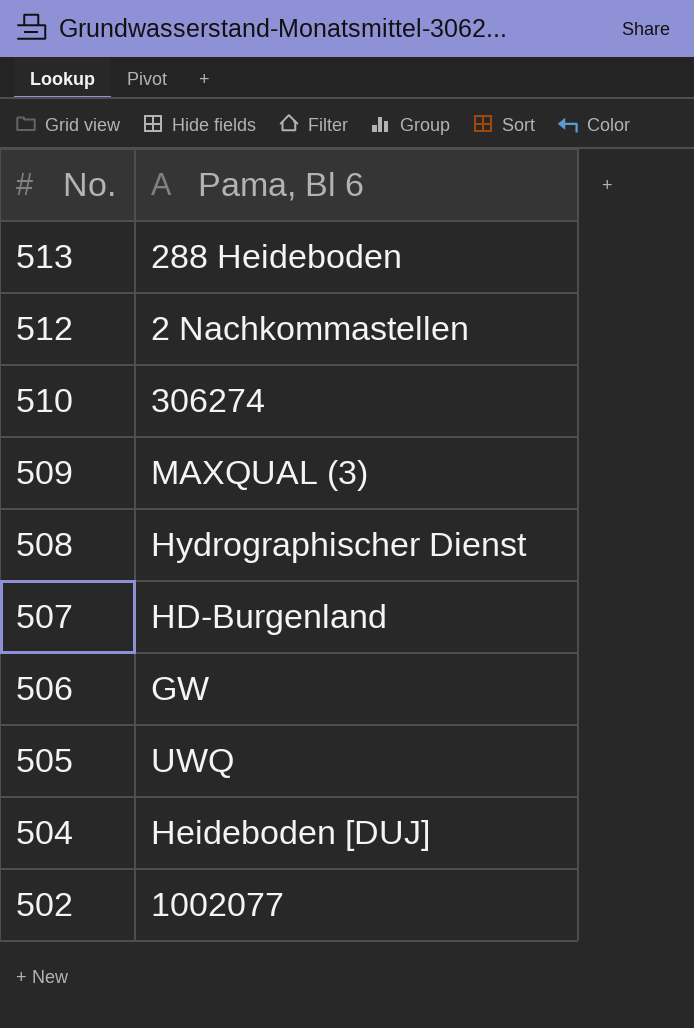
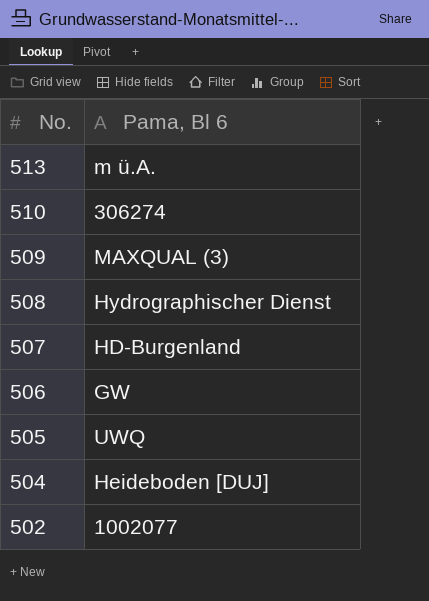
row 512: 2 Nachkommastellen -> none
513 | Pama, Bl 6: 288 Heideboden -> m ü.A.

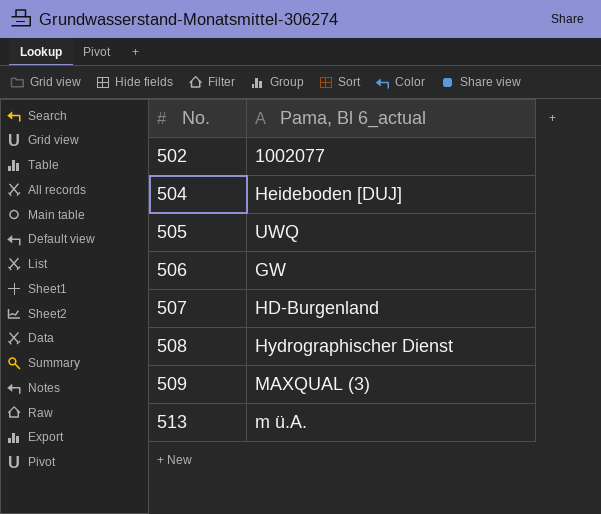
row order: No. descending -> No. ascending
column name: Pama, Bl 6 -> Pama, Bl 6_actual
row 510: 306274 -> none

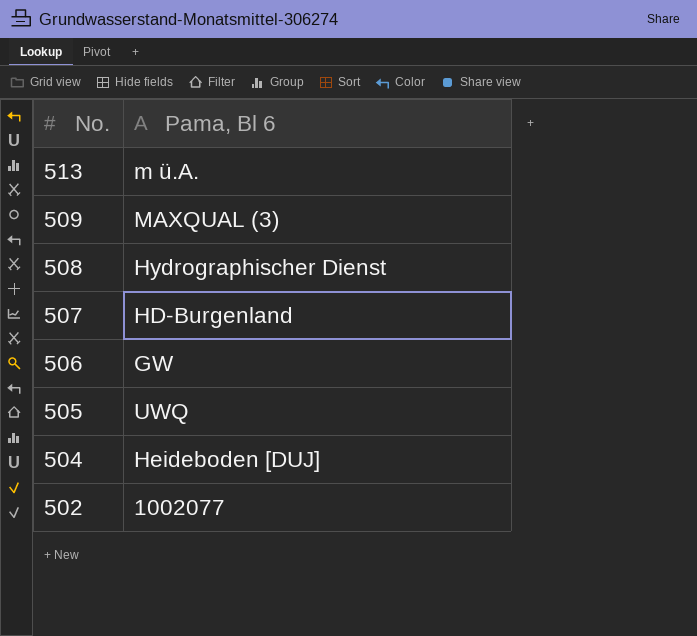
row order: No. ascending -> No. descending
column name: Pama, Bl 6_actual -> Pama, Bl 6

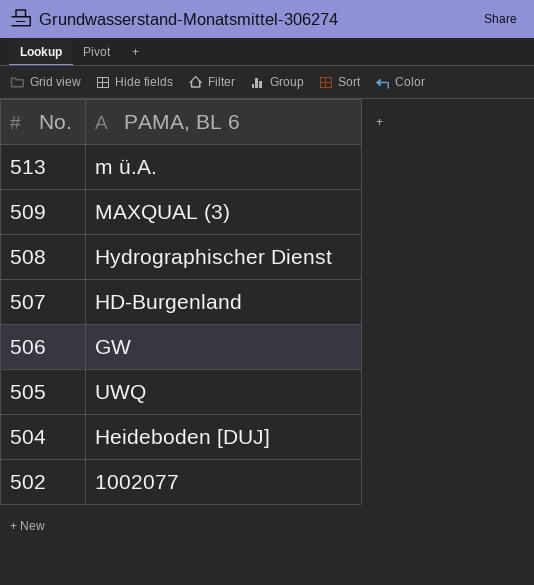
column name: Pama, Bl 6 -> PAMA, BL 6

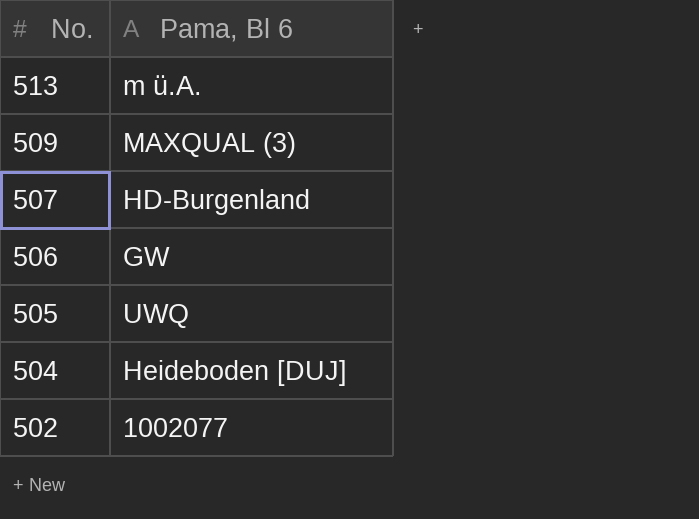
column name: PAMA, BL 6 -> Pama, Bl 6
row 508: Hydrographischer Dienst -> none

